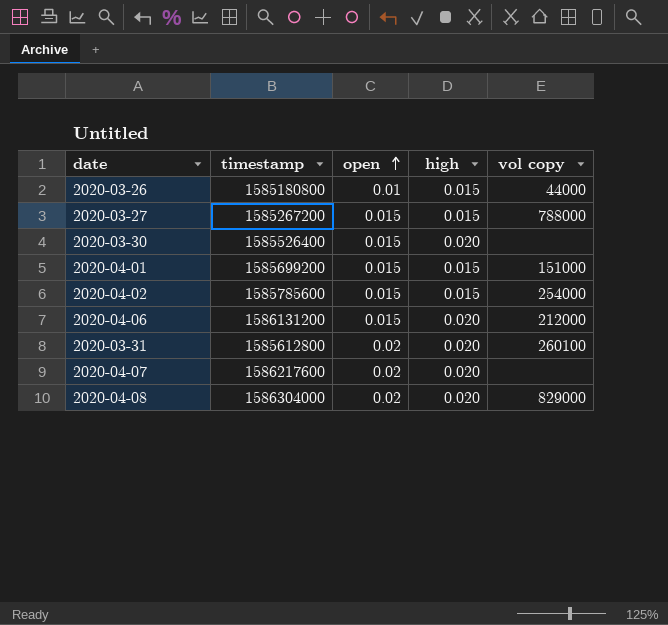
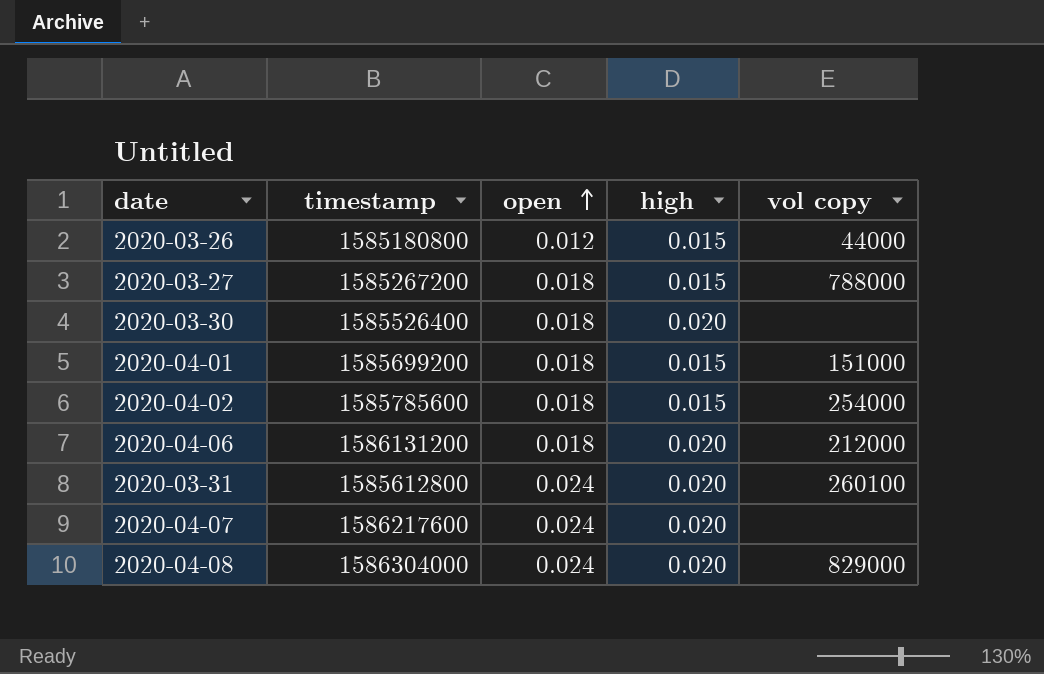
2020-03-26 | open: 0.01 -> 0.012
2020-03-27 | open: 0.015 -> 0.018
2020-03-30 | open: 0.015 -> 0.018
2020-04-01 | open: 0.015 -> 0.018
2020-04-02 | open: 0.015 -> 0.018
2020-04-06 | open: 0.015 -> 0.018
2020-03-31 | open: 0.02 -> 0.024
2020-04-07 | open: 0.02 -> 0.024
2020-04-08 | open: 0.02 -> 0.024

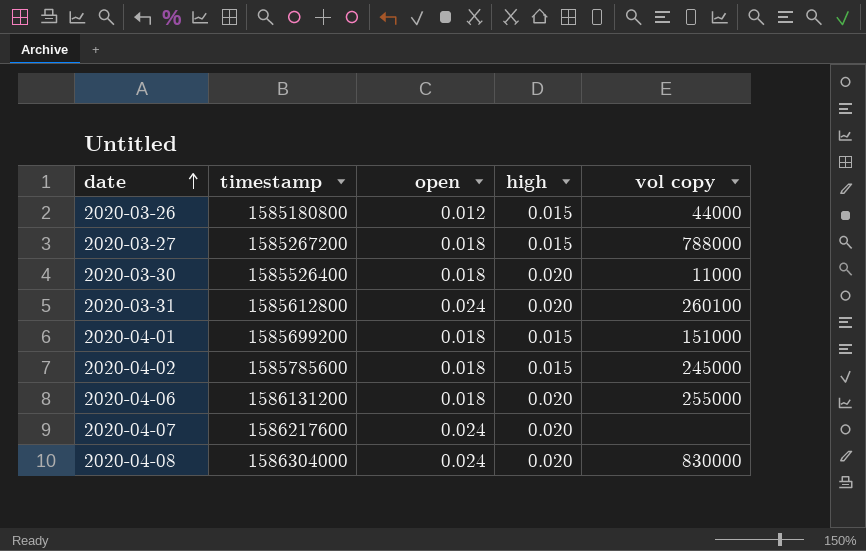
row order: open ascending -> date ascending
2020-03-30 | vol copy: none -> 11000
2020-04-02 | vol copy: 254000 -> 245000
2020-04-06 | vol copy: 212000 -> 255000
2020-04-08 | vol copy: 829000 -> 830000

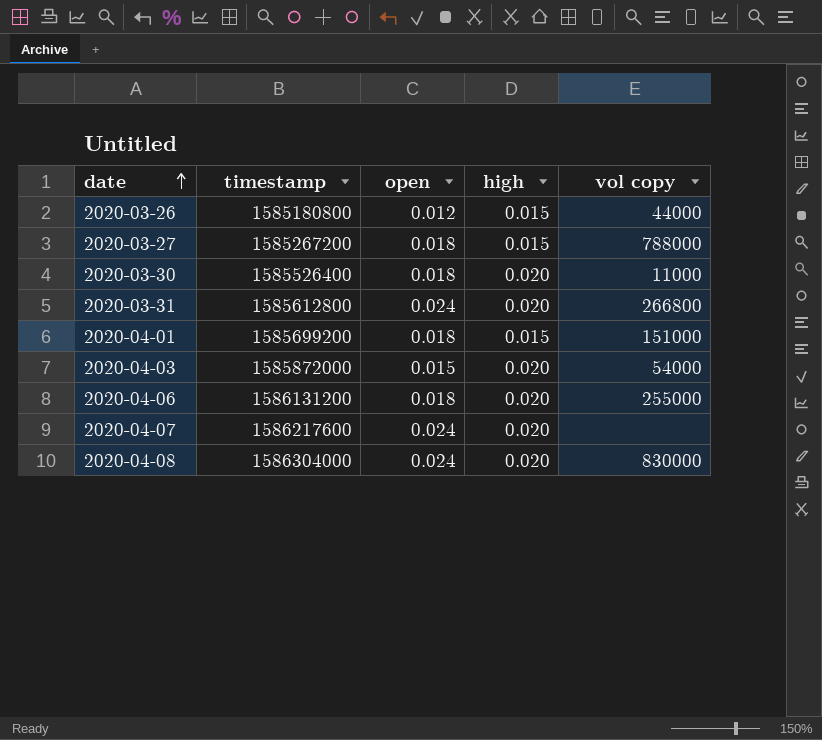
row 2020-04-02: 1585785600 | 0.018 | 0.015 | 245000 -> none
2020-03-31 | vol copy: 260100 -> 266800
row 2020-04-03: none -> 1585872000 | 0.015 | 0.020 | 54000

